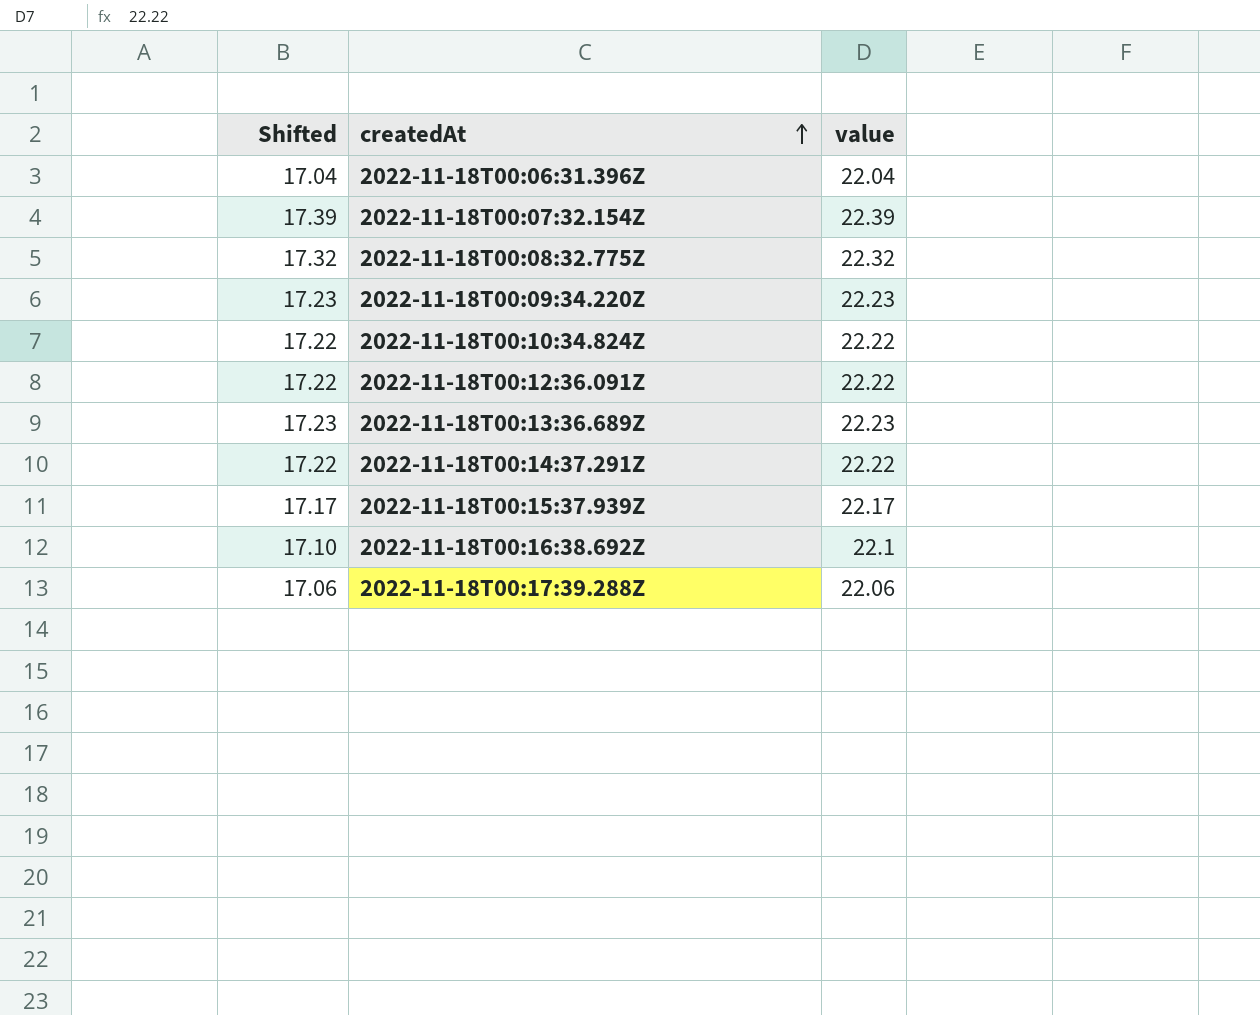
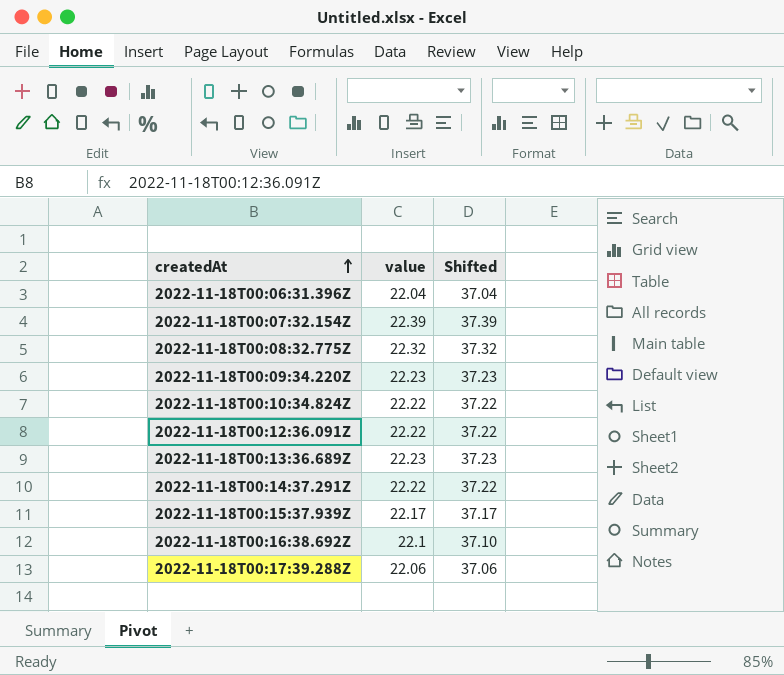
column Shifted | formula: [value] - 5 -> [value] + 15
column Shifted | position: 1 -> 3

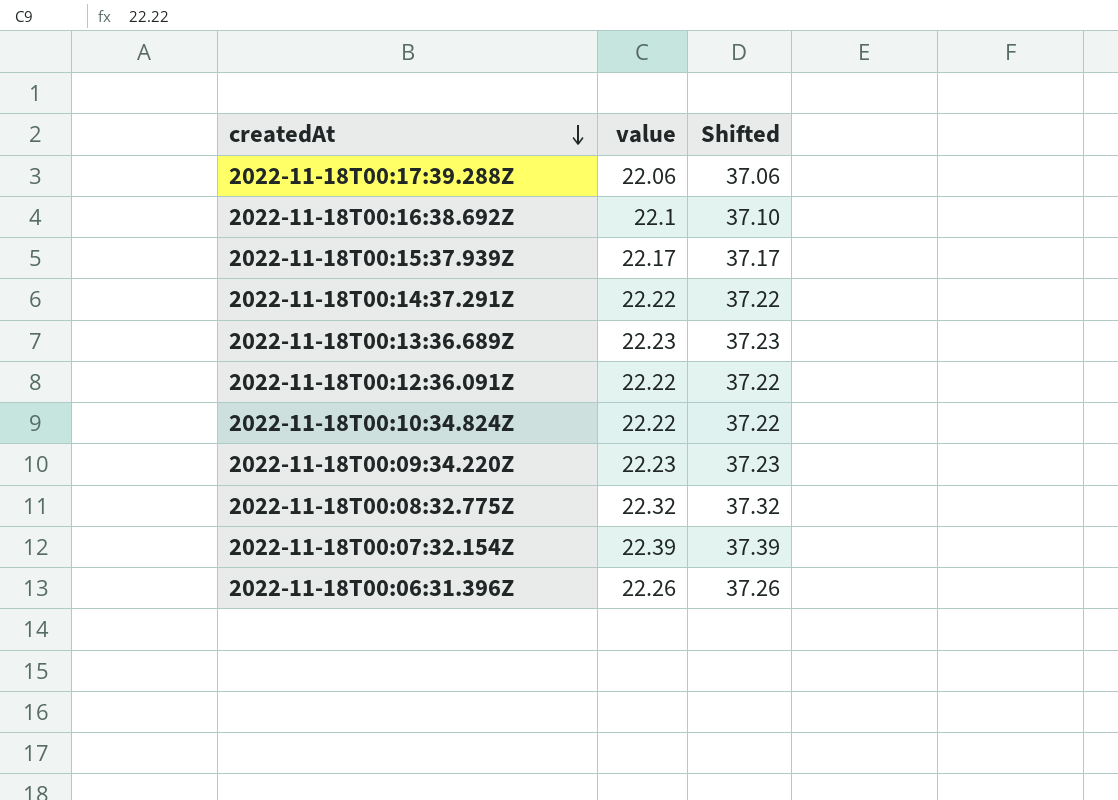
row order: createdAt ascending -> createdAt descending
2022-11-18T00:06:31.396Z | value: 22.04 -> 22.26
2022-11-18T00:06:31.396Z | Shifted: 37.04 -> 37.26

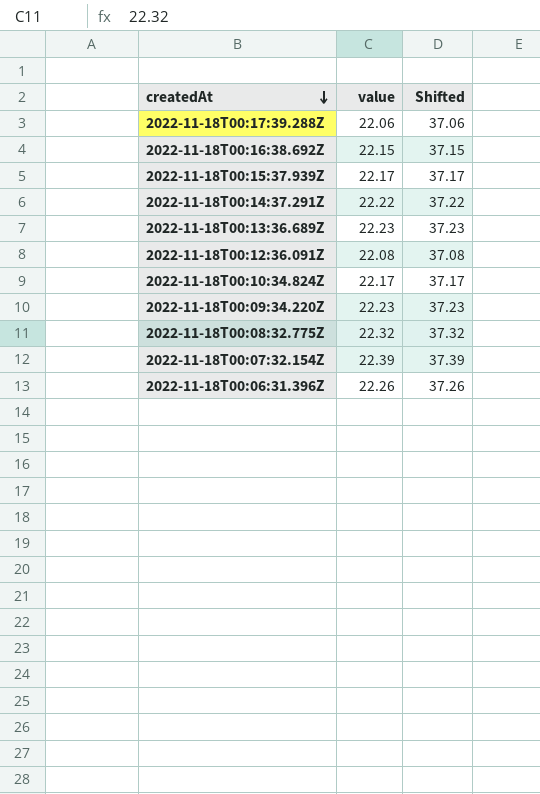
2022-11-18T00:16:38.692Z | value: 22.1 -> 22.15
2022-11-18T00:16:38.692Z | Shifted: 37.10 -> 37.15
2022-11-18T00:12:36.091Z | value: 22.22 -> 22.08
2022-11-18T00:12:36.091Z | Shifted: 37.22 -> 37.08
2022-11-18T00:10:34.824Z | value: 22.22 -> 22.17
2022-11-18T00:10:34.824Z | Shifted: 37.22 -> 37.17

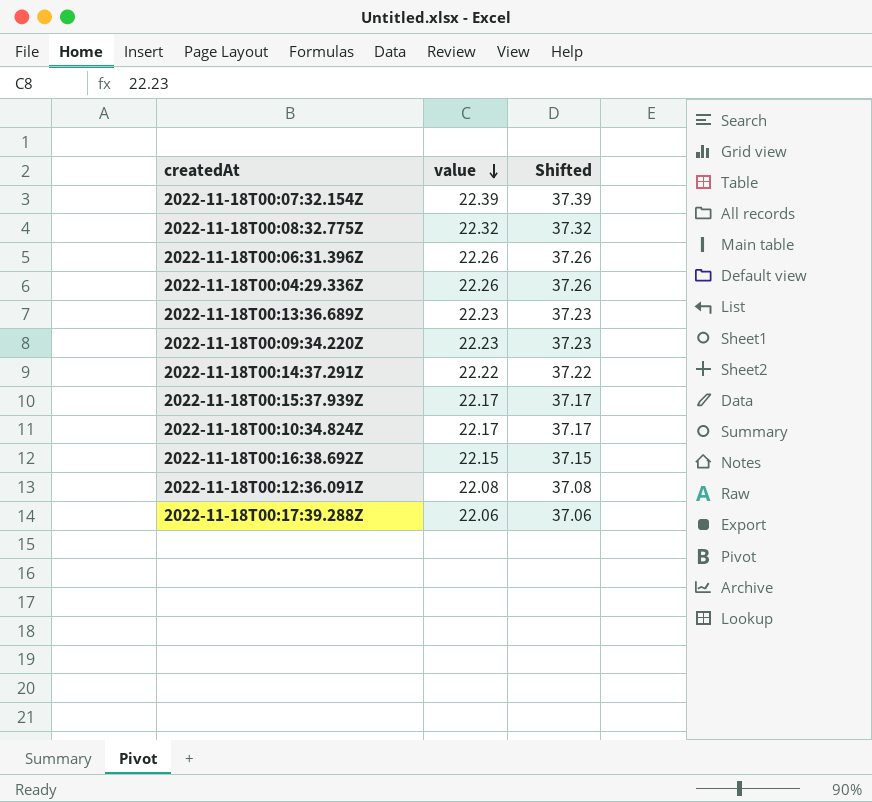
row order: createdAt descending -> value descending
row 2022-11-18T00:04:29.336Z: none -> 22.26 | 37.26

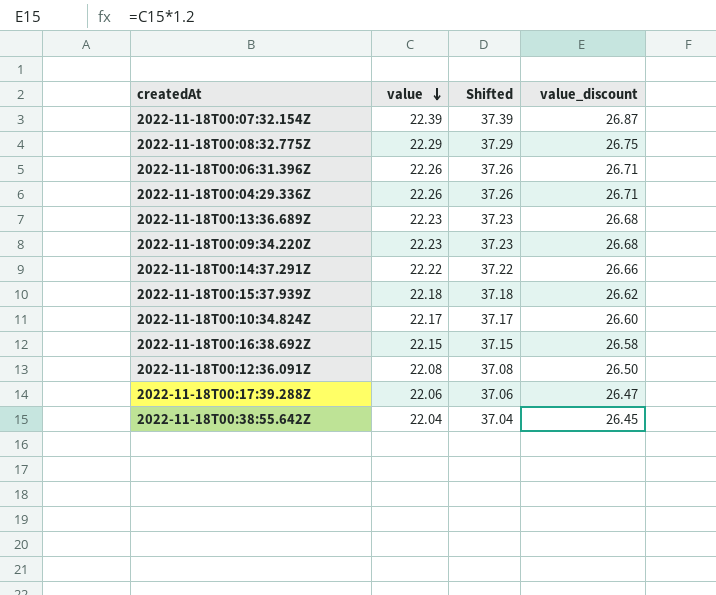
column value_discount | formula: none -> [value] * 1.2
2022-11-18T00:08:32.775Z | value: 22.32 -> 22.29
2022-11-18T00:08:32.775Z | Shifted: 37.32 -> 37.29
2022-11-18T00:15:37.939Z | value: 22.17 -> 22.18
2022-11-18T00:15:37.939Z | Shifted: 37.17 -> 37.18
row 2022-11-18T00:38:55.642Z: none -> 22.04 | 37.04 | 26.45

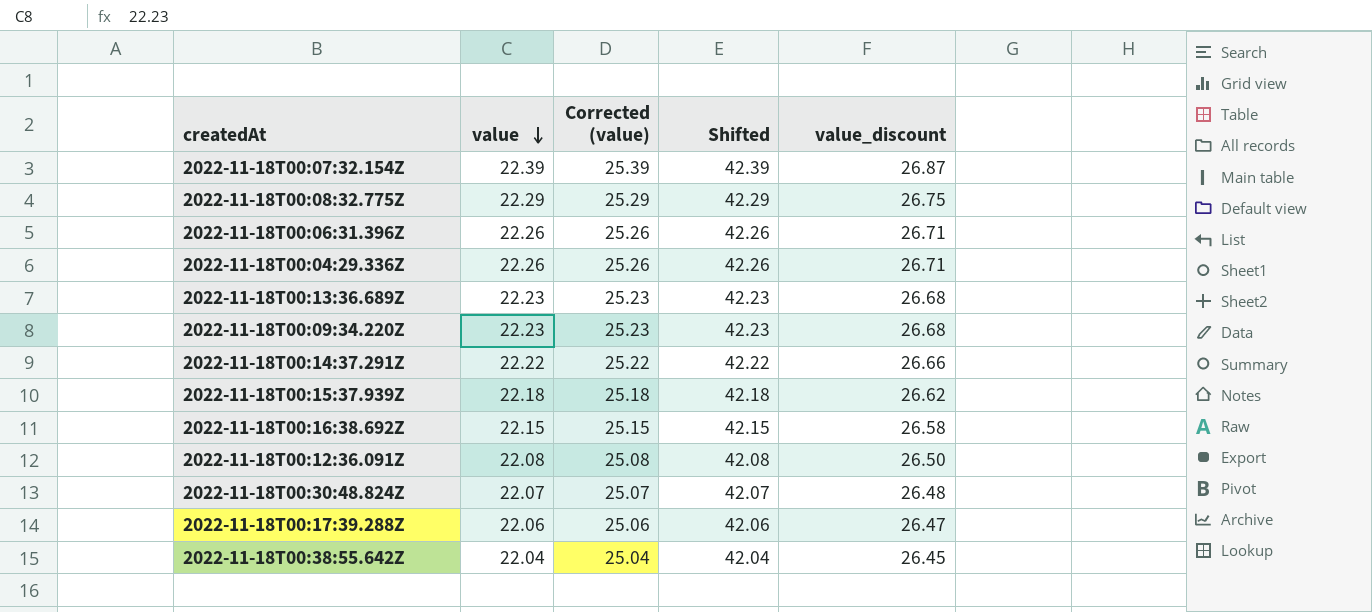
column Corrected (value) | formula: none -> [value] + 3
column Shifted | formula: [value] + 15 -> [value] + 20
row 2022-11-18T00:10:34.824Z: 22.17 | 37.17 | 26.60 -> none
row 2022-11-18T00:30:48.824Z: none -> 22.07 | 25.07 | 42.07 | 26.48

